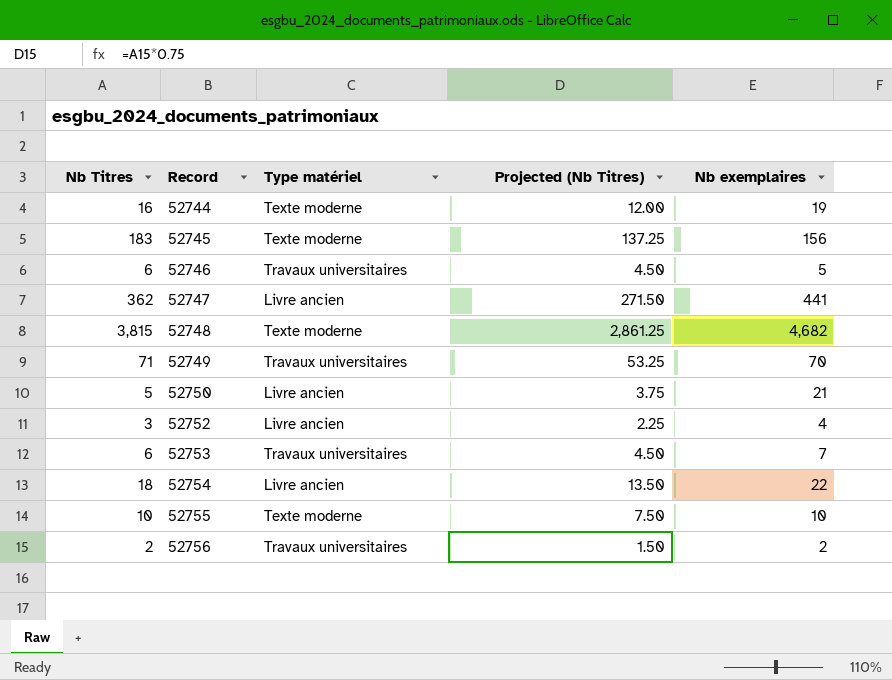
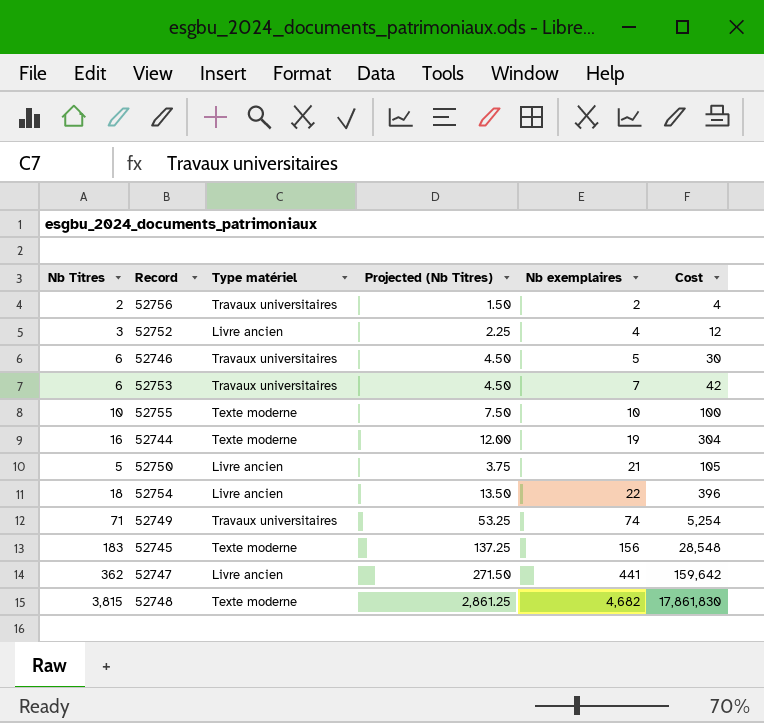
row order: Record ascending -> Nb exemplaires ascending
column Cost | formula: none -> [Nb Titres] * [Nb exemplaires]
52749 | Nb exemplaires: 70 -> 74

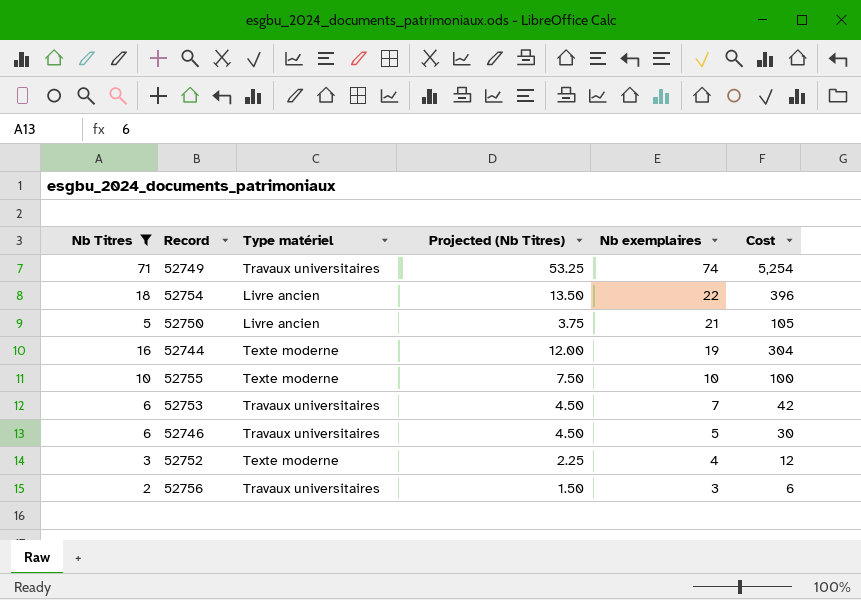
filter: none -> Nb Titres <= 71
row order: Nb exemplaires ascending -> Nb exemplaires descending
52752 | Type matériel: Livre ancien -> Texte moderne
52756 | Nb exemplaires: 2 -> 3
52756 | Cost: 4 -> 6

